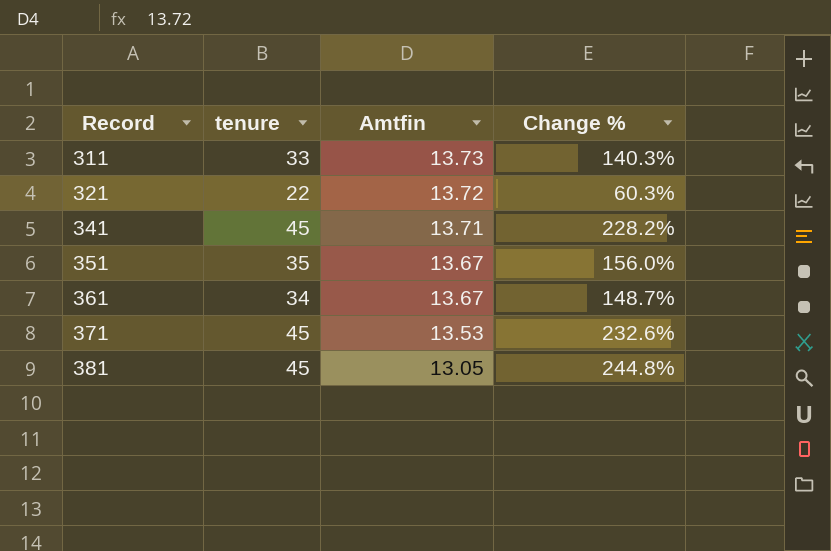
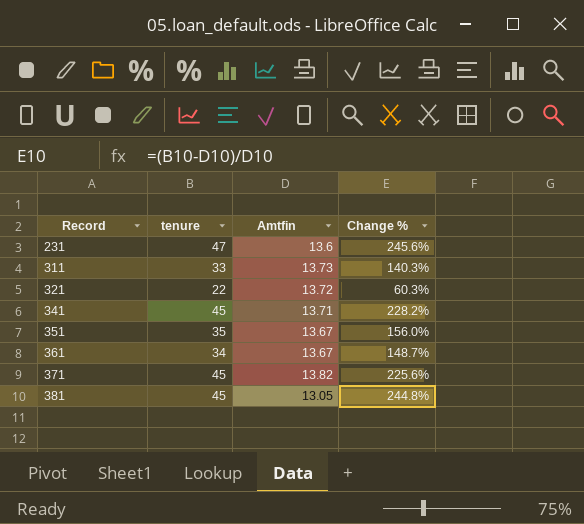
row 231: none -> 47 | 13.6 | 245.6%
371 | Amtfin: 13.53 -> 13.82
371 | Change %: 232.6% -> 225.6%

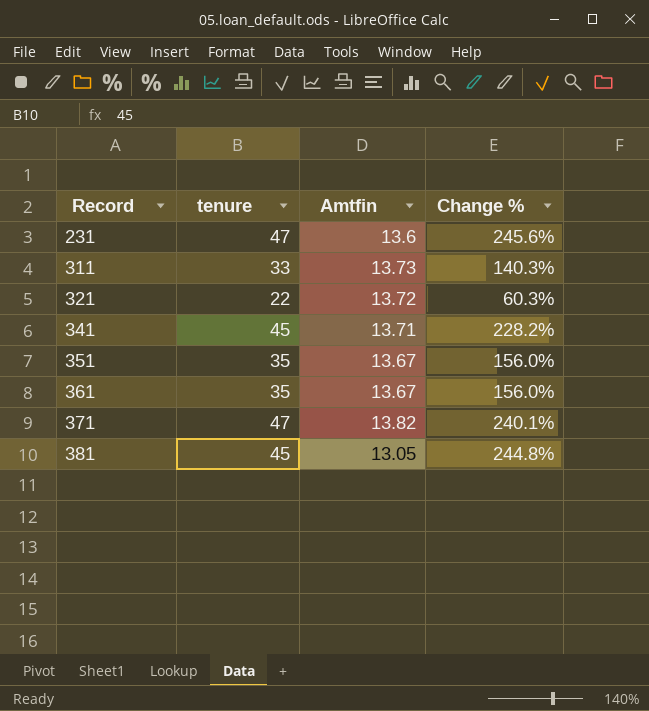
361 | tenure: 34 -> 35
361 | Change %: 148.7% -> 156.0%
371 | tenure: 45 -> 47
371 | Change %: 225.6% -> 240.1%

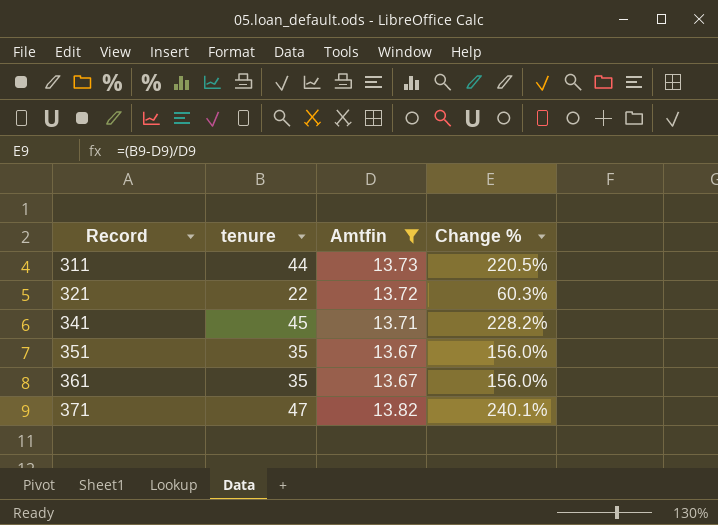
filter: none -> Amtfin >= 13.67
311 | tenure: 33 -> 44
311 | Change %: 140.3% -> 220.5%

